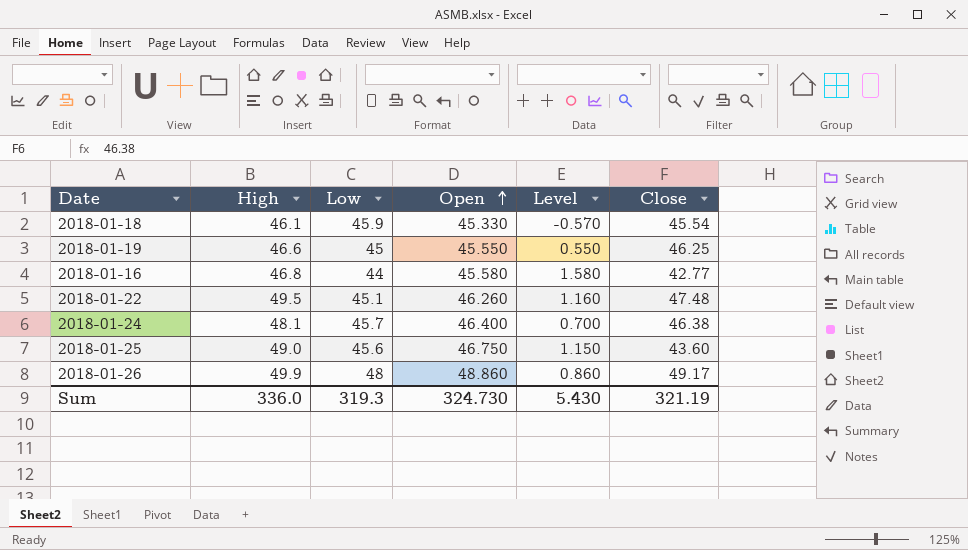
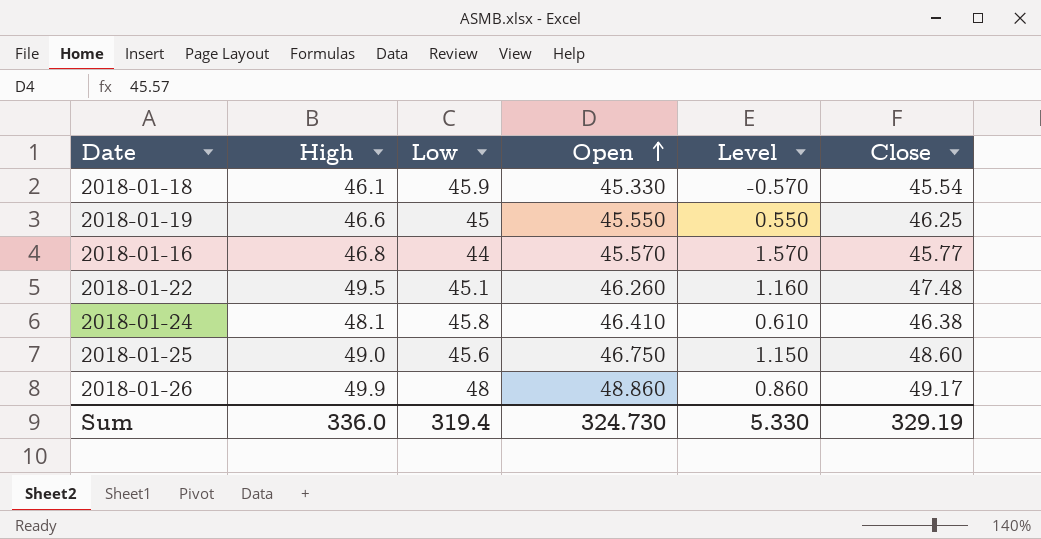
2018-01-16 | Open: 45.580 -> 45.570
2018-01-16 | Level: 1.580 -> 1.570
2018-01-16 | Close: 42.77 -> 45.77
2018-01-24 | Low: 45.7 -> 45.8
2018-01-24 | Open: 46.400 -> 46.410
2018-01-24 | Level: 0.700 -> 0.610
2018-01-25 | Close: 43.60 -> 48.60
Sum | Low: 319.3 -> 319.4
Sum | Level: 5.430 -> 5.330
Sum | Close: 321.19 -> 329.19

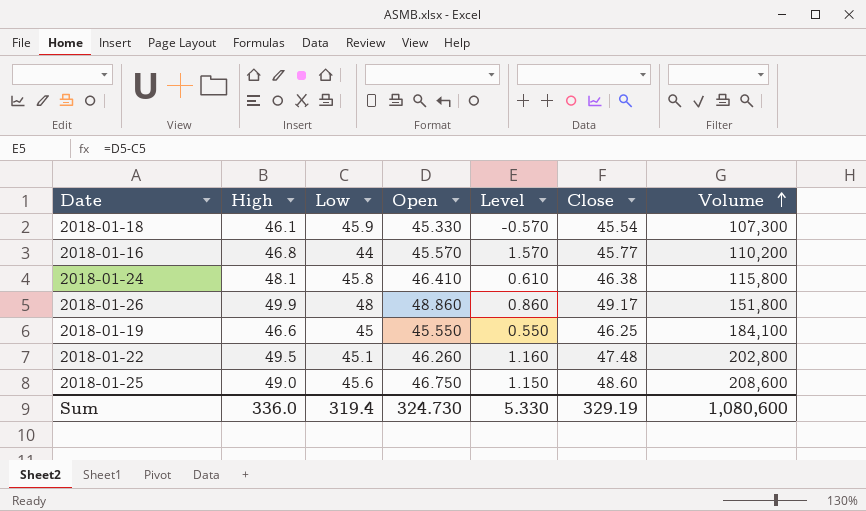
row order: Open ascending -> Volume ascending
column Volume | position: none -> 7

